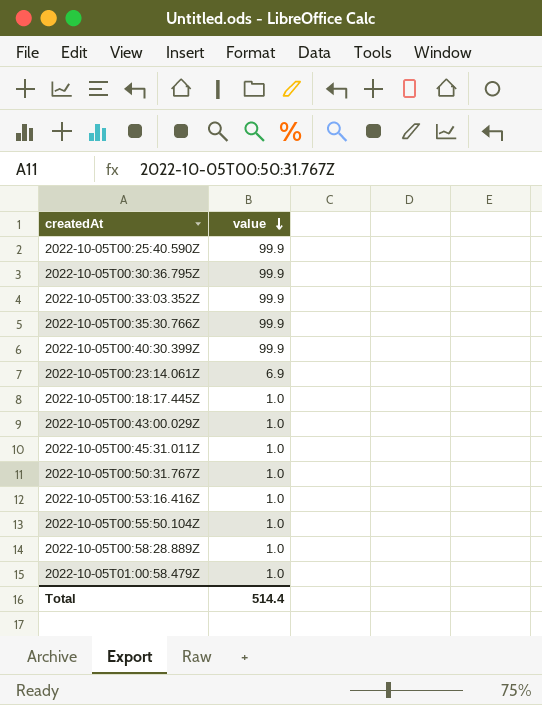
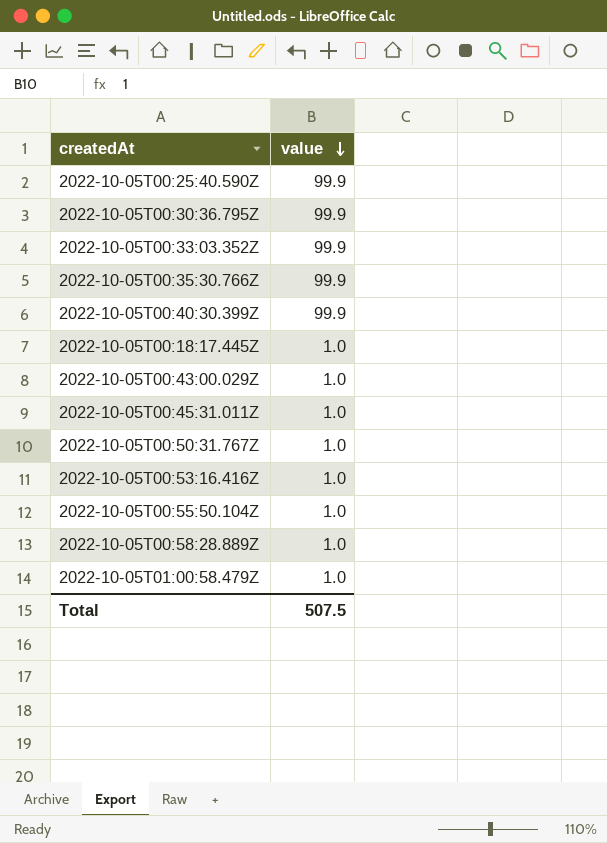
row 2022-10-05T00:23:14.061Z: 6.9 -> none
Total | value: 514.4 -> 507.5

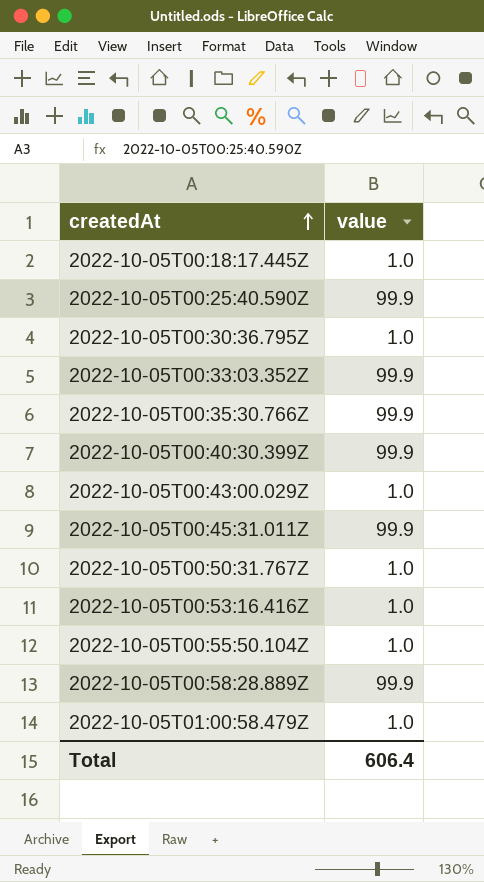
row order: value descending -> createdAt ascending
2022-10-05T00:30:36.795Z | value: 99.9 -> 1.0
2022-10-05T00:45:31.011Z | value: 1.0 -> 99.9
2022-10-05T00:58:28.889Z | value: 1.0 -> 99.9
Total | value: 507.5 -> 606.4

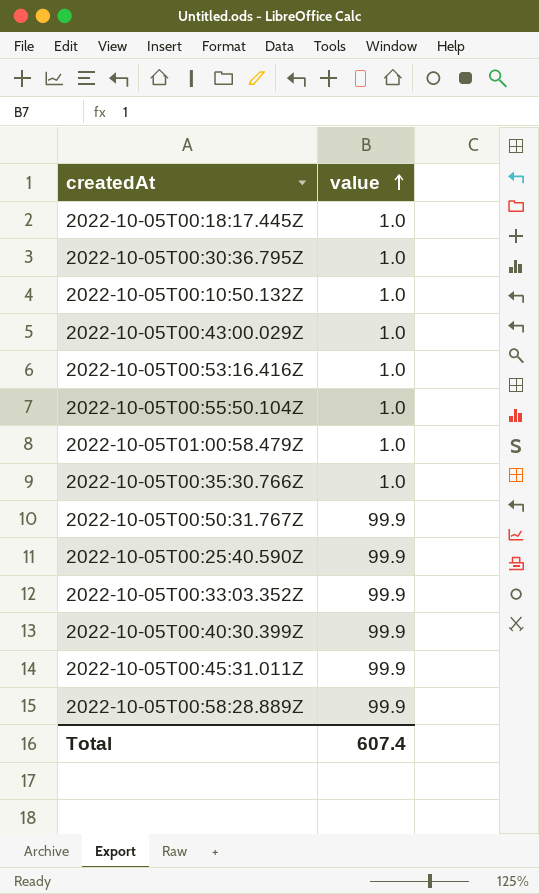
row order: createdAt ascending -> value ascending
row 2022-10-05T00:10:50.132Z: none -> 1.0
2022-10-05T00:35:30.766Z | value: 99.9 -> 1.0
2022-10-05T00:50:31.767Z | value: 1.0 -> 99.9
Total | value: 606.4 -> 607.4

